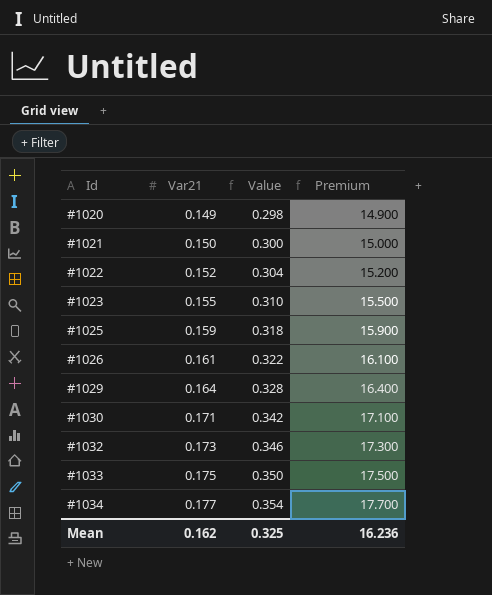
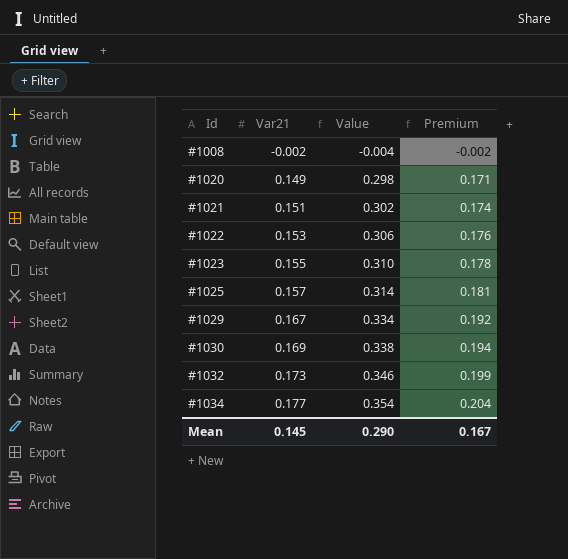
column Premium | formula: [Var21] * 100 -> [Var21] * 1.15
row #1026: 0.161 | 0.322 | 16.100 -> none
row #1033: 0.175 | 0.350 | 17.500 -> none
row #1008: none -> -0.002 | -0.004 | -0.002
#1021 | Var21: 0.150 -> 0.151
#1021 | Value: 0.300 -> 0.302
#1022 | Var21: 0.152 -> 0.153
#1022 | Value: 0.304 -> 0.306
#1025 | Var21: 0.159 -> 0.157
#1025 | Value: 0.318 -> 0.314
#1029 | Var21: 0.164 -> 0.167
#1029 | Value: 0.328 -> 0.334
#1030 | Var21: 0.171 -> 0.169
#1030 | Value: 0.342 -> 0.338
Mean | Var21: 0.162 -> 0.145
Mean | Value: 0.325 -> 0.290
Mean | Premium: 16.236 -> 0.167

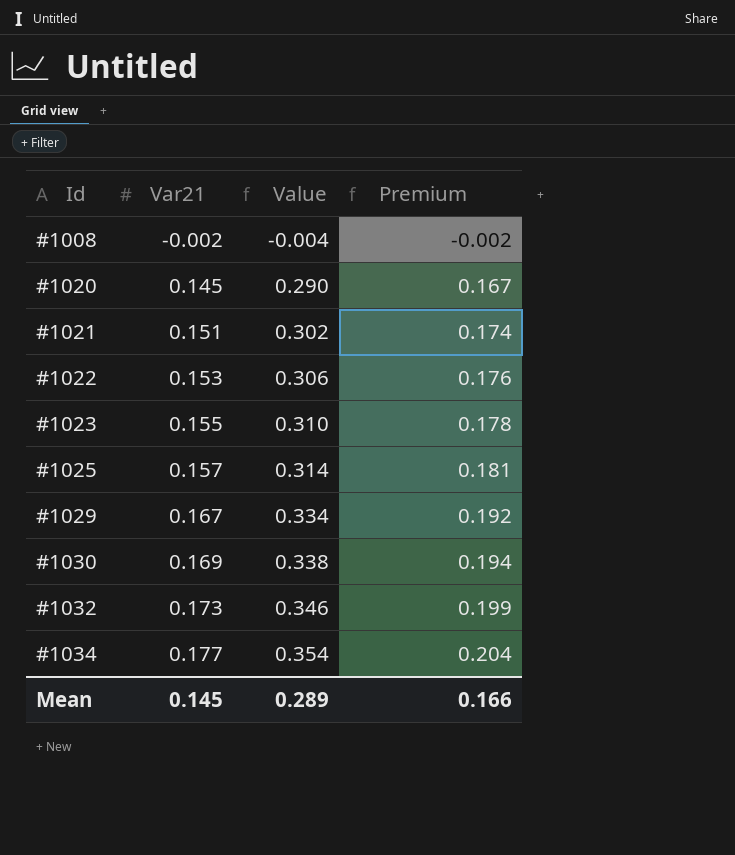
#1020 | Var21: 0.149 -> 0.145
#1020 | Value: 0.298 -> 0.290
#1020 | Premium: 0.171 -> 0.167
Mean | Value: 0.290 -> 0.289
Mean | Premium: 0.167 -> 0.166

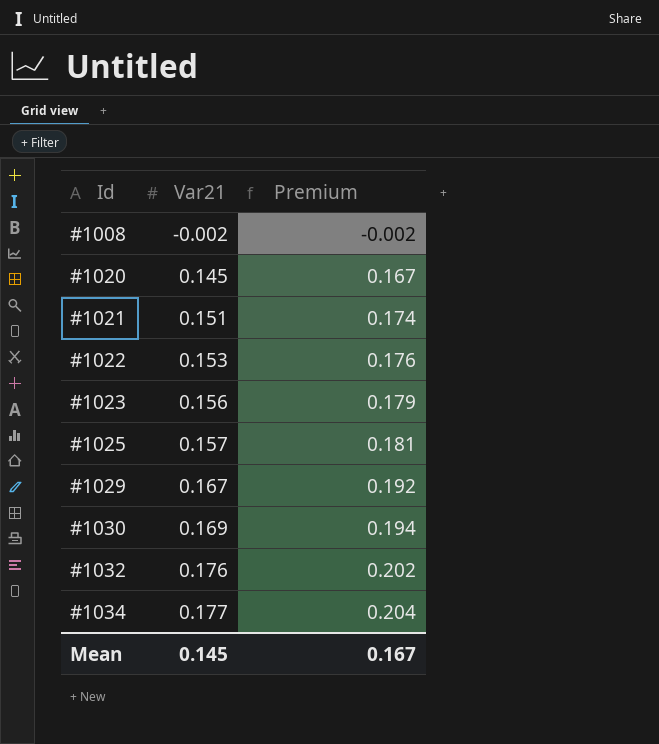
column Value | formula: [Var21] * 2 -> none
#1023 | Var21: 0.155 -> 0.156
#1023 | Premium: 0.178 -> 0.179
#1032 | Var21: 0.173 -> 0.176
#1032 | Premium: 0.199 -> 0.202
Mean | Premium: 0.166 -> 0.167

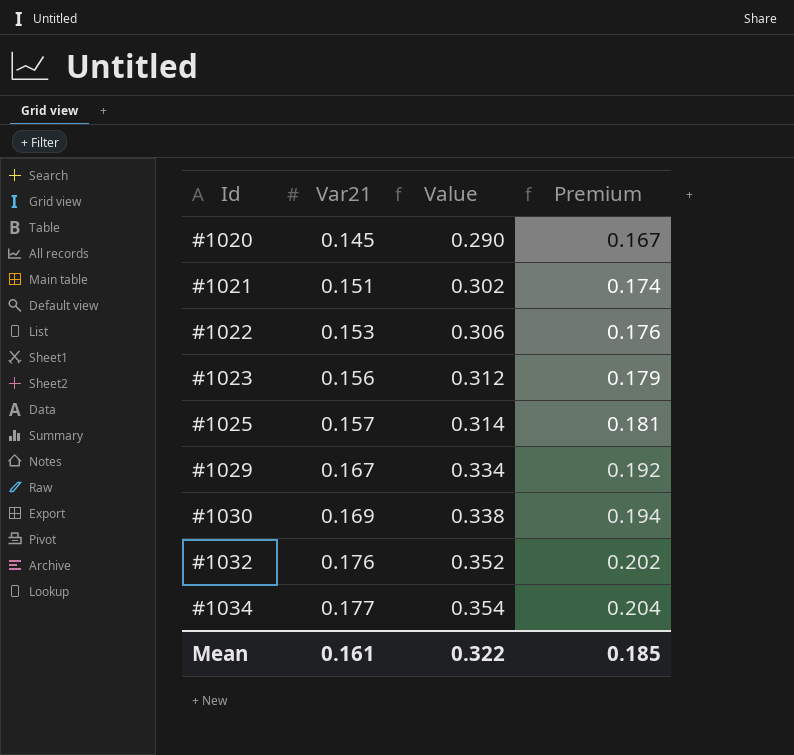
column Value | formula: none -> [Var21] * 2
row #1008: -0.002 | -0.002 -> none
Mean | Var21: 0.145 -> 0.161
Mean | Premium: 0.167 -> 0.185

